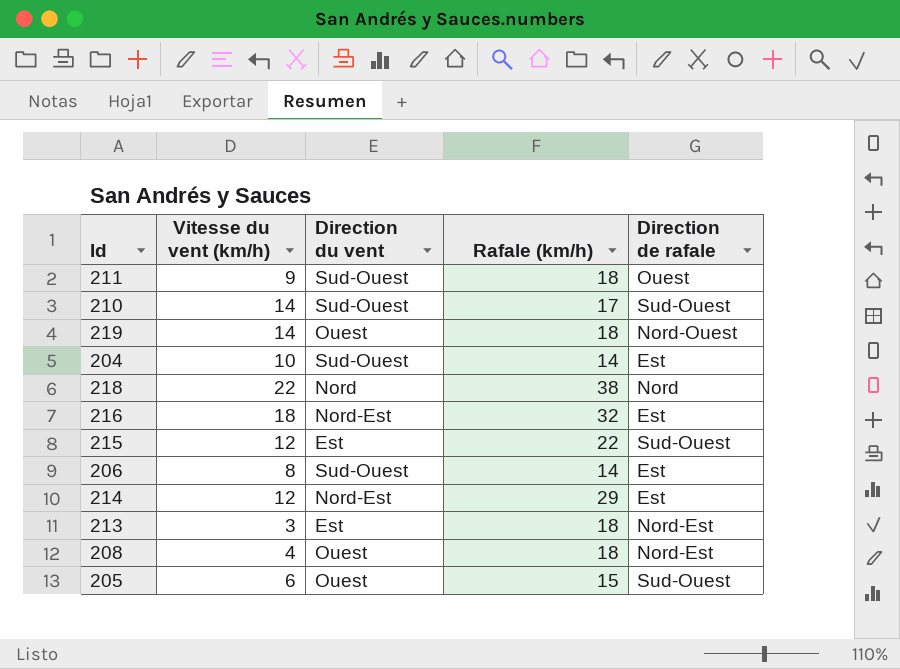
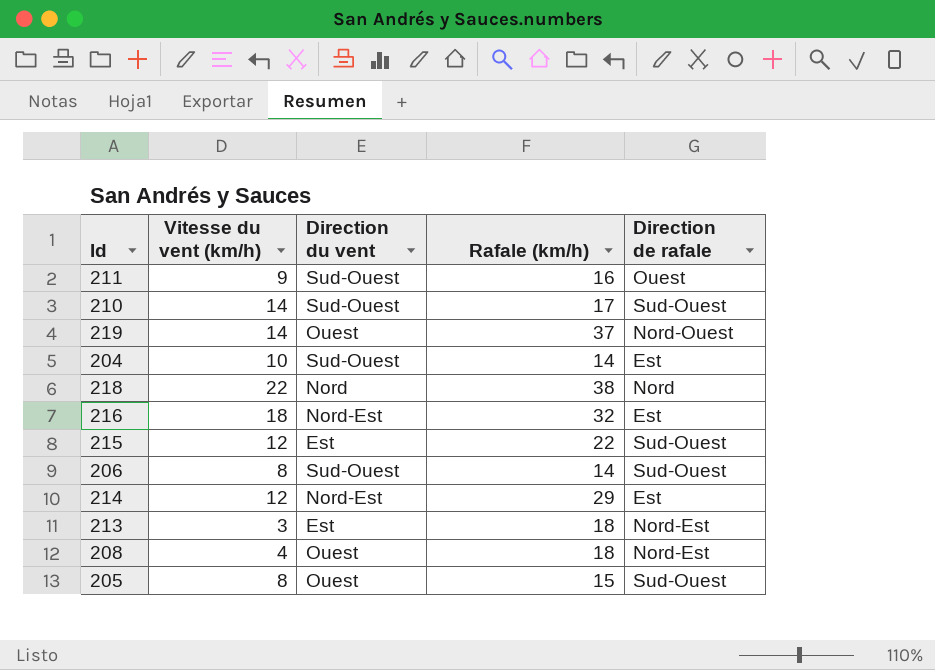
211 | Rafale (km/h): 18 -> 16
219 | Rafale (km/h): 18 -> 37
206 | Direction de rafale: Est -> Sud-Ouest
205 | Vitesse du vent (km/h): 6 -> 8

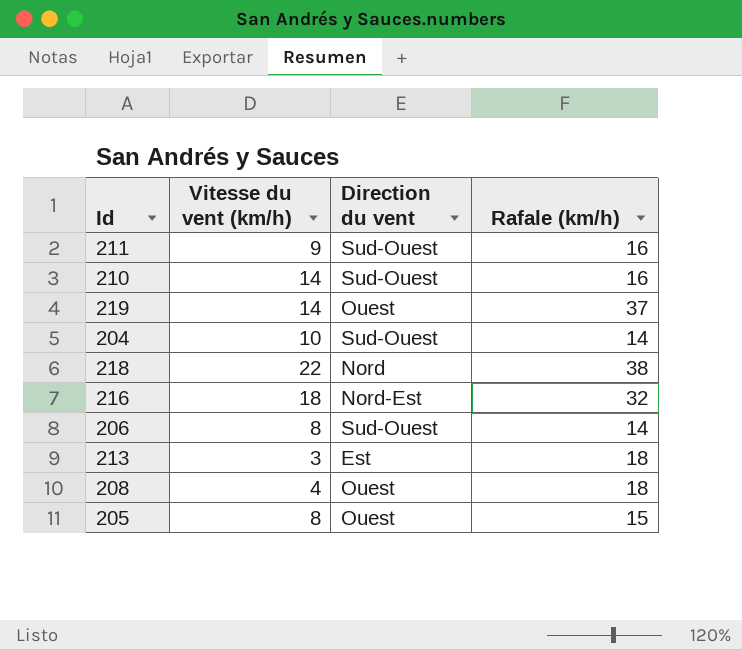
column Direction de rafale | position: 5 -> none
row 215: 12 | Est | 22 | Sud-Ouest -> none
row 214: 12 | Nord-Est | 29 | Est -> none
210 | Rafale (km/h): 17 -> 16

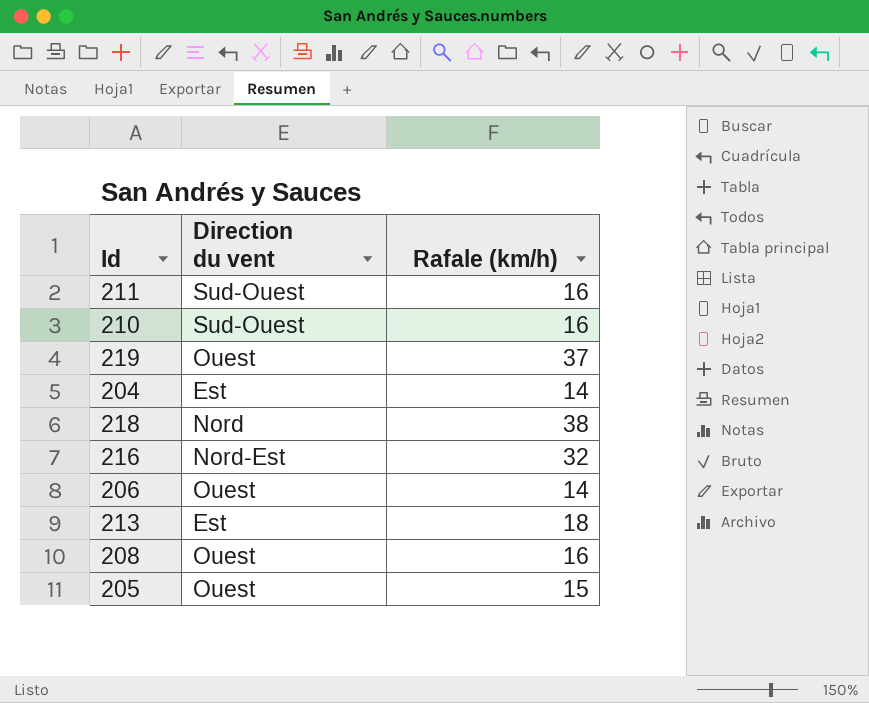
column Vitesse du vent (km/h) | position: 2 -> none
204 | Direction du vent: Sud-Ouest -> Est
206 | Direction du vent: Sud-Ouest -> Ouest
208 | Rafale (km/h): 18 -> 16

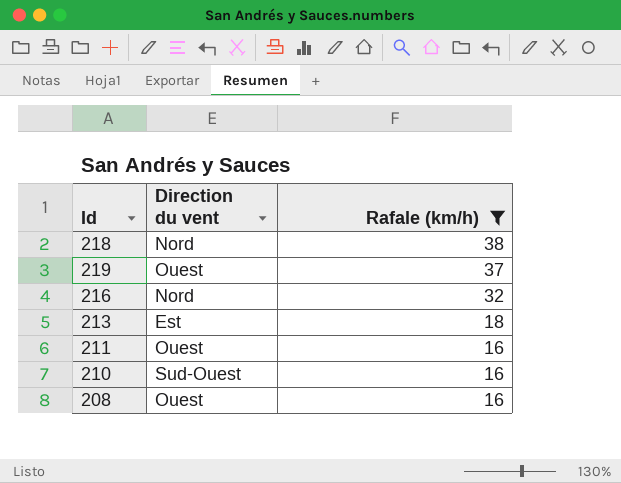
filter: none -> Rafale (km/h) >= 16
row order: none -> Rafale (km/h) descending
216 | Direction du vent: Nord-Est -> Nord
211 | Direction du vent: Sud-Ouest -> Ouest

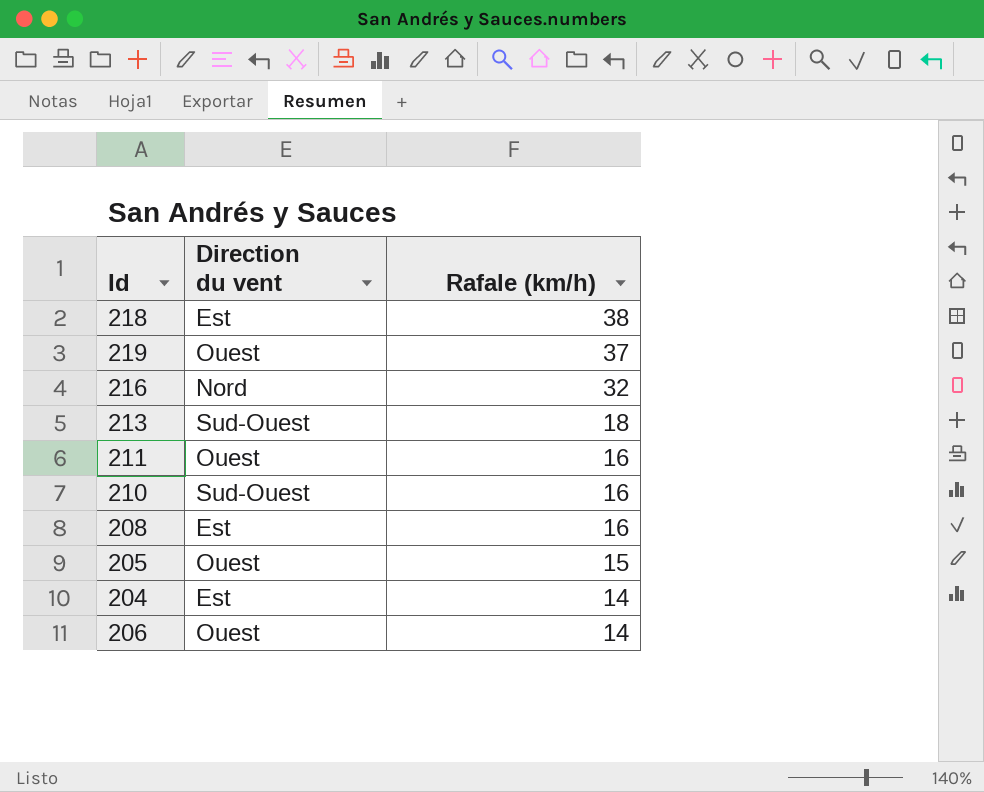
filter: Rafale (km/h) >= 16 -> none
218 | Direction du vent: Nord -> Est
213 | Direction du vent: Est -> Sud-Ouest
208 | Direction du vent: Ouest -> Est

